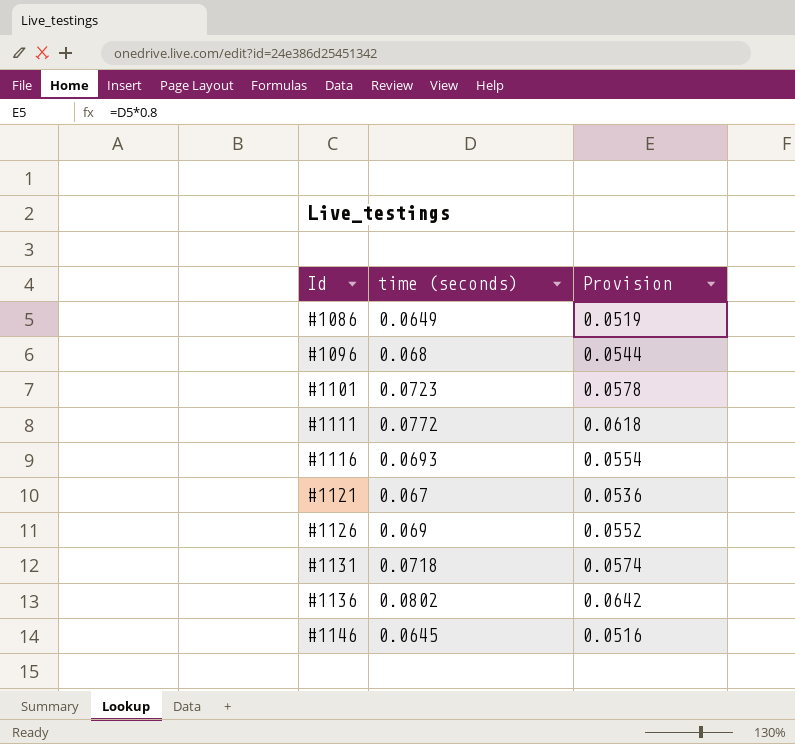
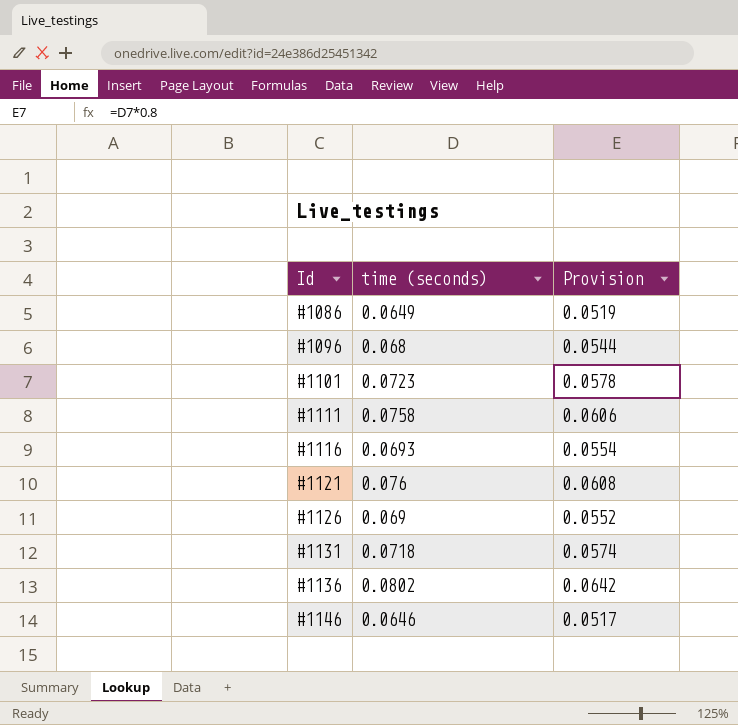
#1111 | time (seconds): 0.0772 -> 0.0758
#1111 | Provision: 0.0618 -> 0.0606
#1121 | time (seconds): 0.067 -> 0.076
#1121 | Provision: 0.0536 -> 0.0608
#1146 | time (seconds): 0.0645 -> 0.0646
#1146 | Provision: 0.0516 -> 0.0517

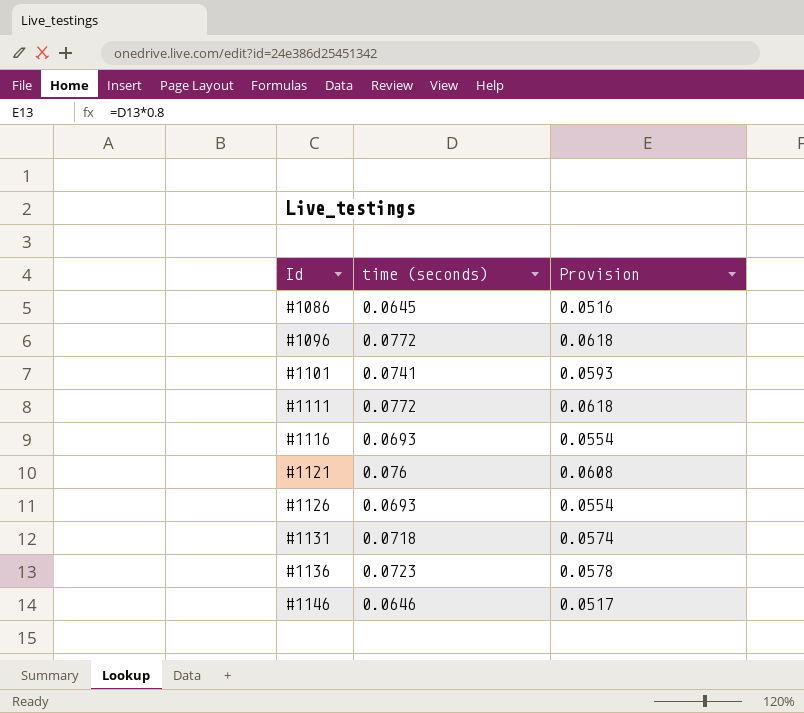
#1086 | time (seconds): 0.0649 -> 0.0645
#1086 | Provision: 0.0519 -> 0.0516
#1096 | time (seconds): 0.068 -> 0.0772
#1096 | Provision: 0.0544 -> 0.0618
#1101 | time (seconds): 0.0723 -> 0.0741
#1101 | Provision: 0.0578 -> 0.0593
#1111 | time (seconds): 0.0758 -> 0.0772
#1111 | Provision: 0.0606 -> 0.0618
#1126 | time (seconds): 0.069 -> 0.0693
#1126 | Provision: 0.0552 -> 0.0554
#1136 | time (seconds): 0.0802 -> 0.0723
#1136 | Provision: 0.0642 -> 0.0578

